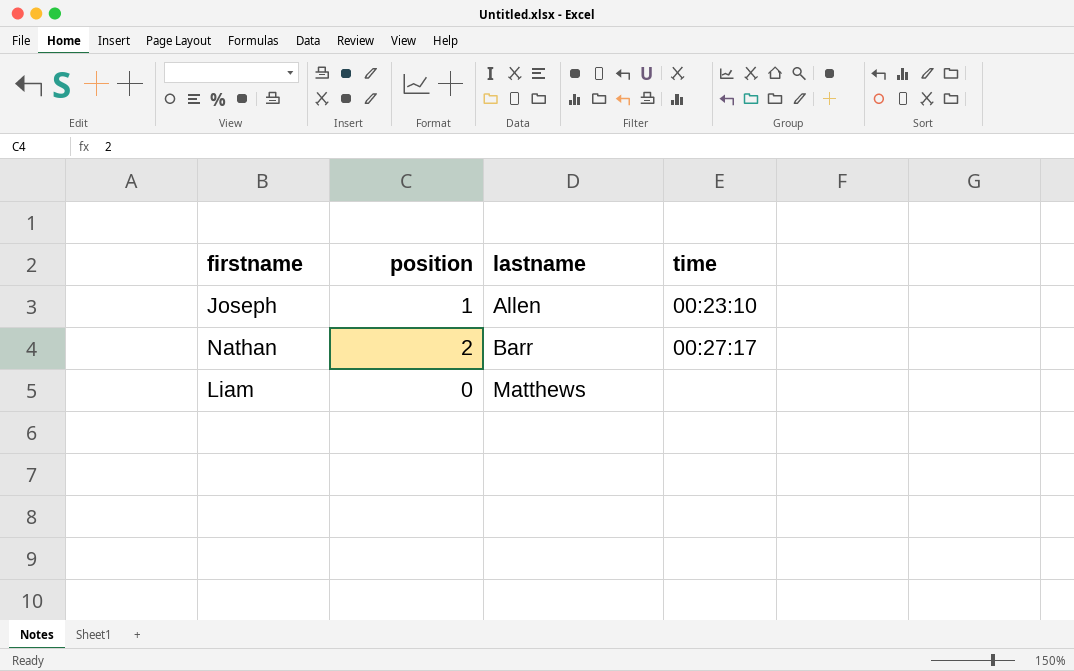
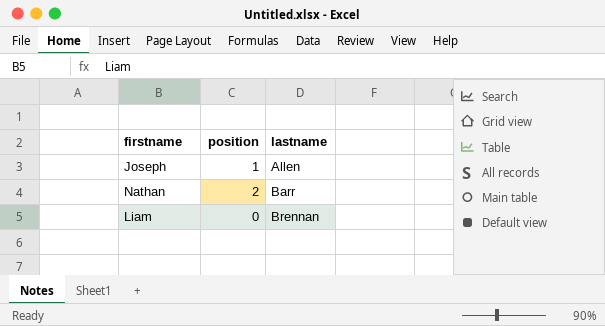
column time | position: 4 -> none
Liam | lastname: Matthews -> Brennan

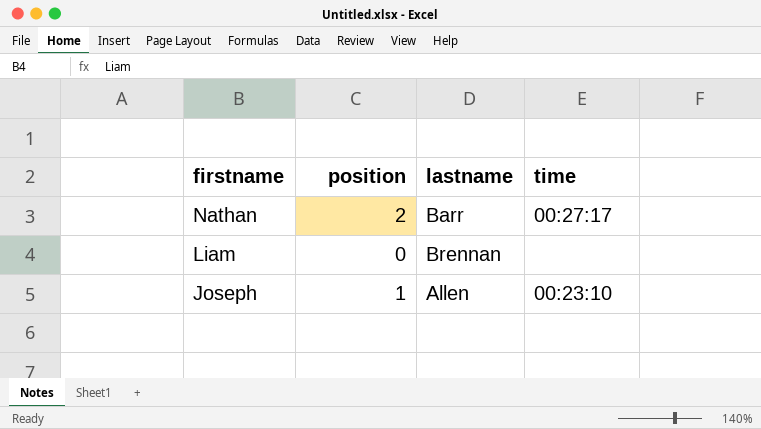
row order: lastname ascending -> firstname descending
column time | position: none -> 4

